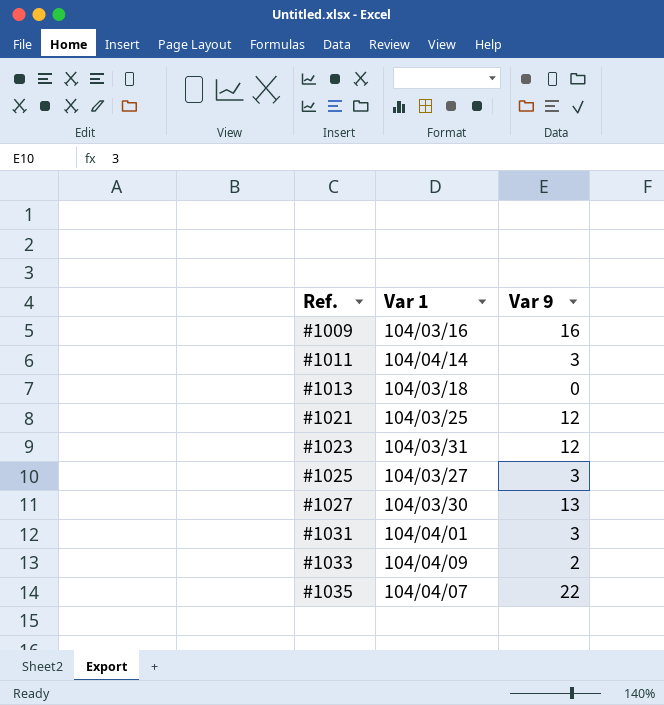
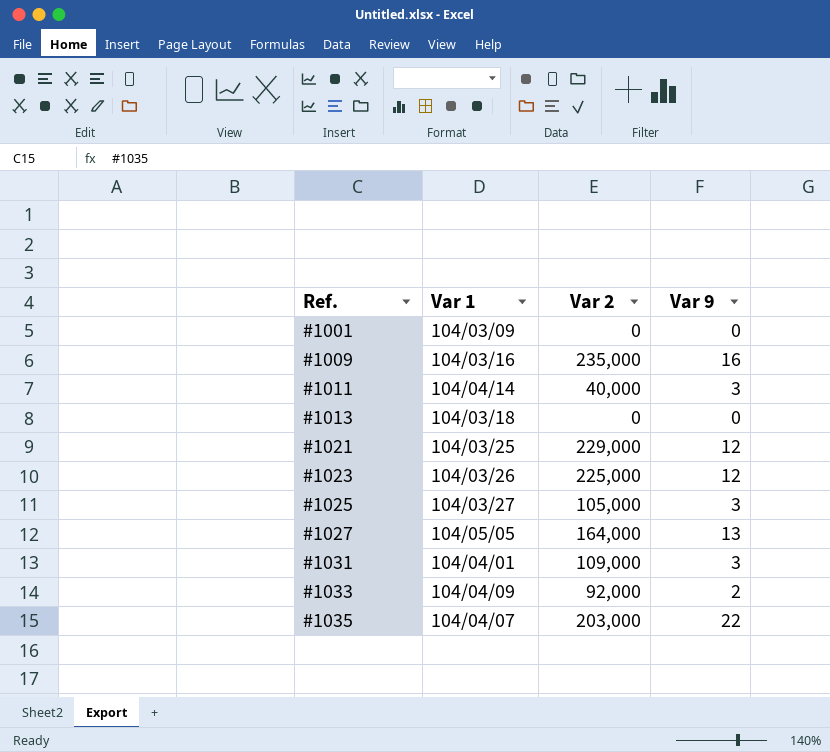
column Var 2 | position: none -> 3
row #1001: none -> 104/03/09 | 0 | 0
#1023 | Var 1: 104/03/31 -> 104/03/26
#1027 | Var 1: 104/03/30 -> 104/05/05

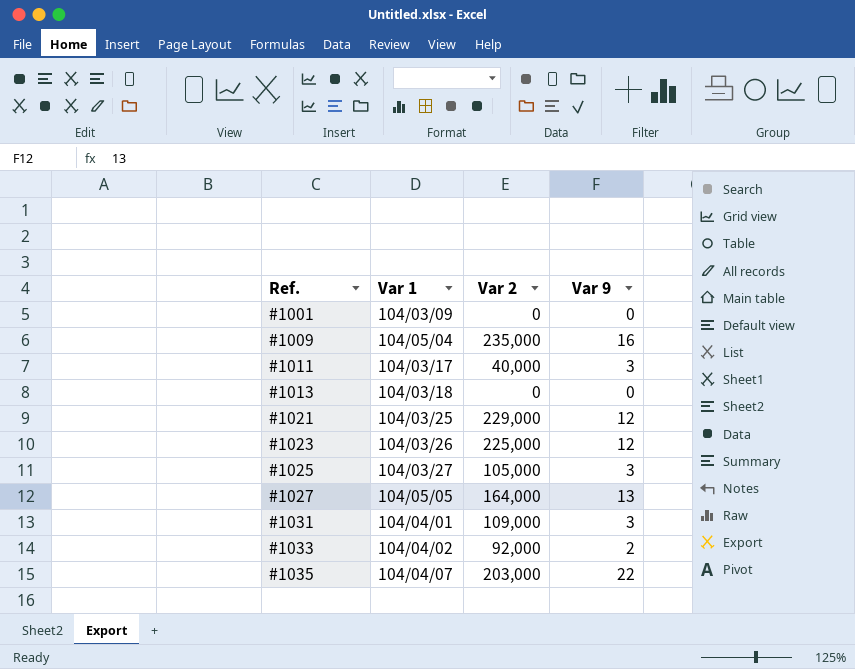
#1009 | Var 1: 104/03/16 -> 104/05/04
#1011 | Var 1: 104/04/14 -> 104/03/17
#1033 | Var 1: 104/04/09 -> 104/04/02

